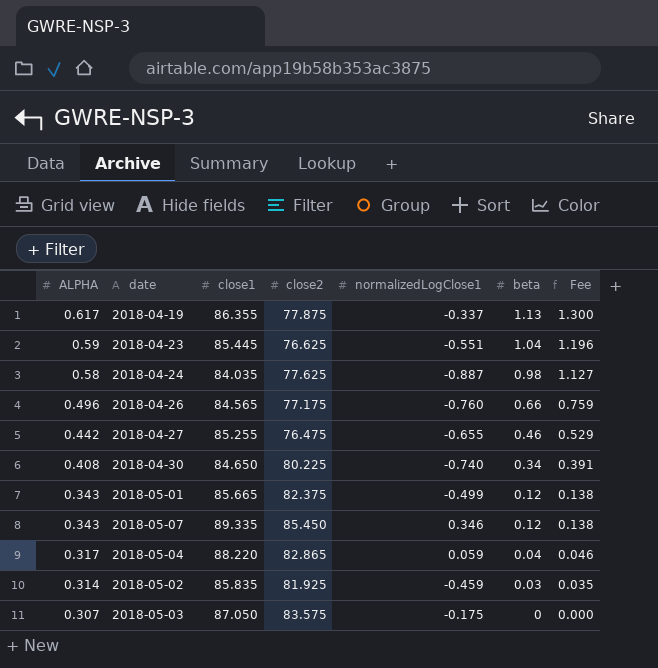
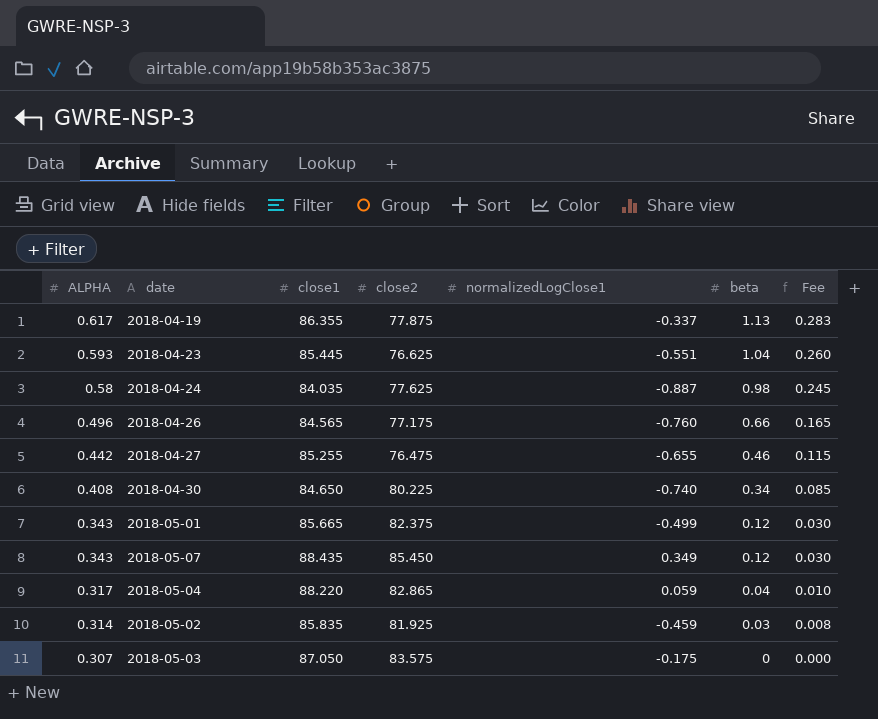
column Fee | formula: [beta] * 1.15 -> [beta] * 0.25
2018-04-23 | ALPHA: 0.59 -> 0.593
2018-05-07 | close1: 89.335 -> 88.435
2018-05-07 | normalizedLogClose1: 0.346 -> 0.349

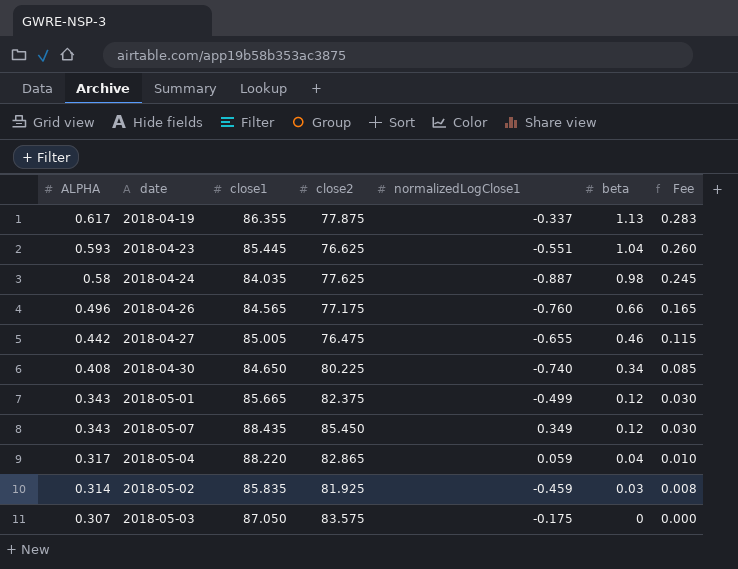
2018-04-27 | close1: 85.255 -> 85.005

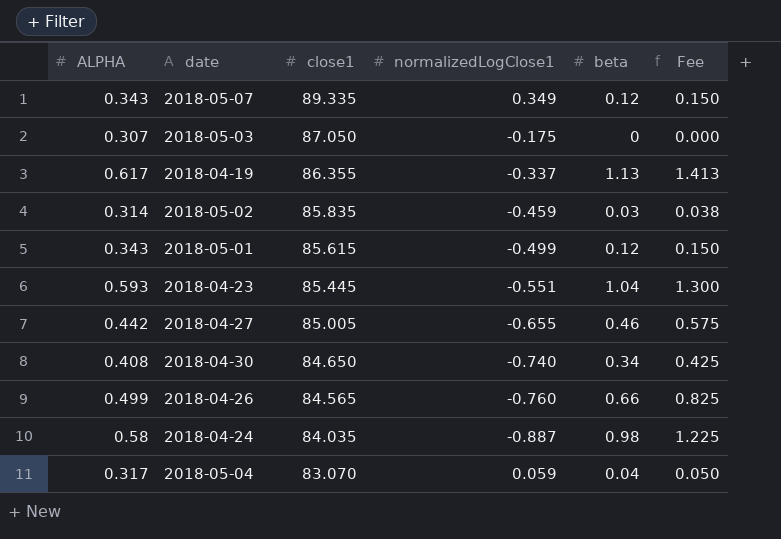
row order: ALPHA descending -> close1 descending
column close2 | position: 4 -> none
column Fee | formula: [beta] * 0.25 -> [beta] * 1.25
2018-05-07 | close1: 88.435 -> 89.335
2018-05-01 | close1: 85.665 -> 85.615
2018-04-26 | ALPHA: 0.496 -> 0.499
2018-05-04 | close1: 88.220 -> 83.070

